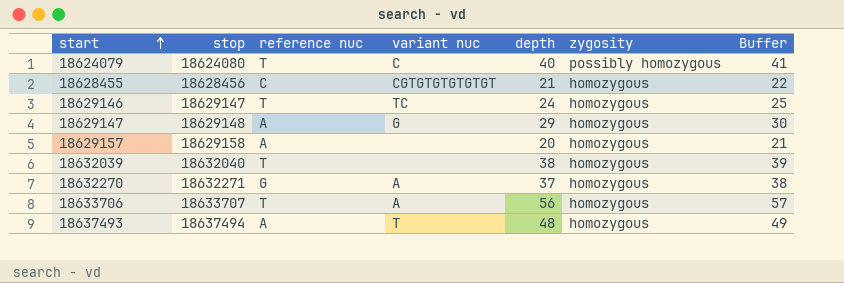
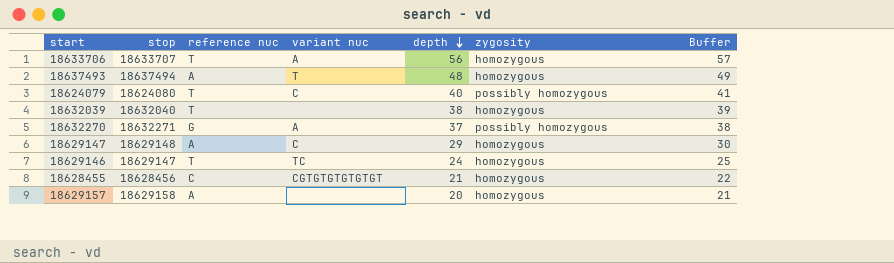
row order: start ascending -> depth descending
18632270 | zygosity: homozygous -> possibly homozygous
18629147 | variant nuc: G -> C

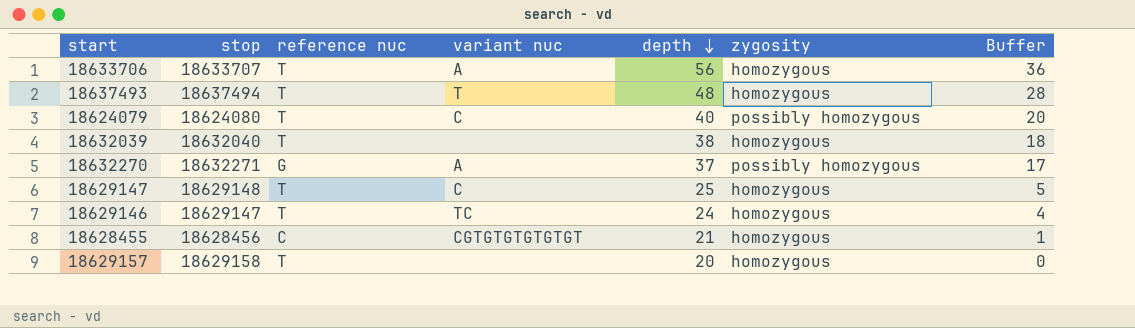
column Buffer | formula: [depth] + 1 -> [depth] - 20
18637493 | reference nuc: A -> T
18629147 | reference nuc: A -> T
18629147 | depth: 29 -> 25
18629157 | reference nuc: A -> T

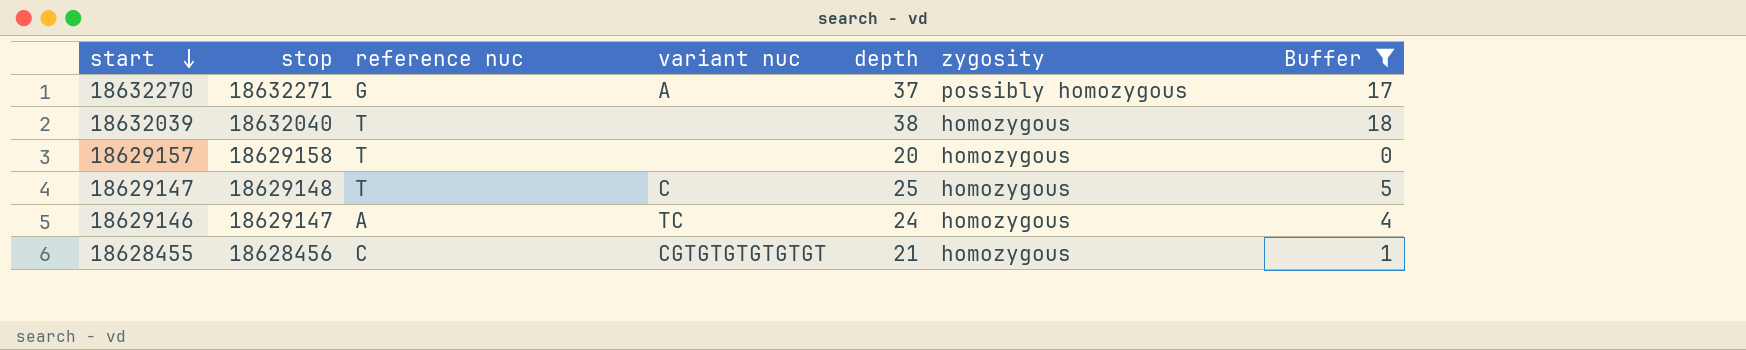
filter: none -> Buffer <= 18
row order: depth descending -> start descending
18629146 | reference nuc: T -> A

